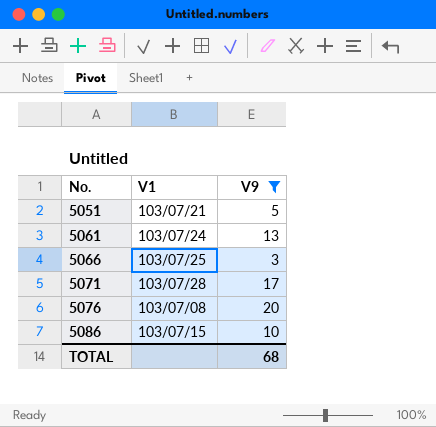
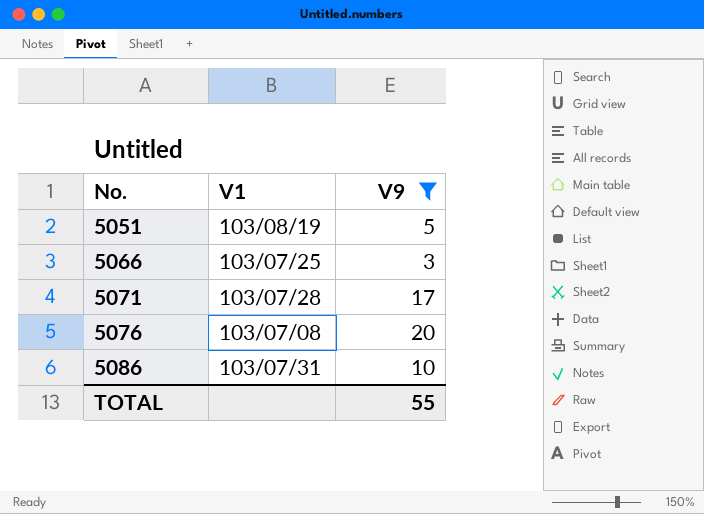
row 5061: 103/07/24 | 13 -> none
5051 | V1: 103/07/21 -> 103/08/19
5086 | V1: 103/07/15 -> 103/07/31
TOTAL | V9: 68 -> 55

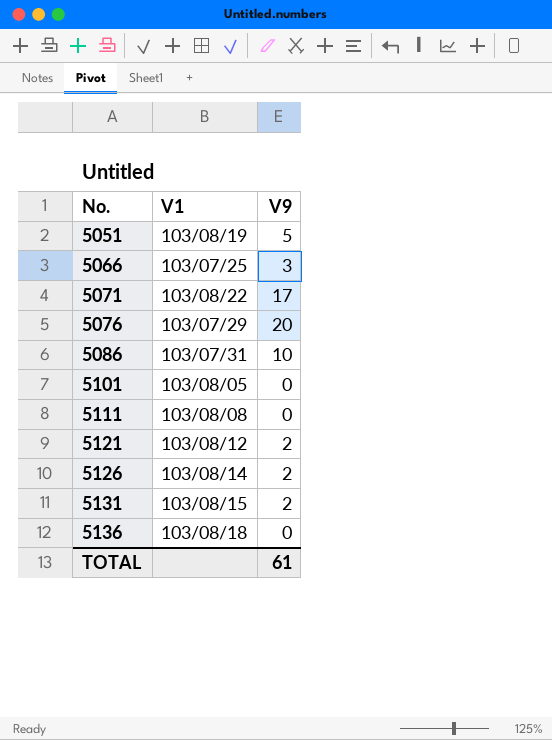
filter: V9 >= 3 -> none
5071 | V1: 103/07/28 -> 103/08/22
5076 | V1: 103/07/08 -> 103/07/29
TOTAL | V9: 55 -> 61

